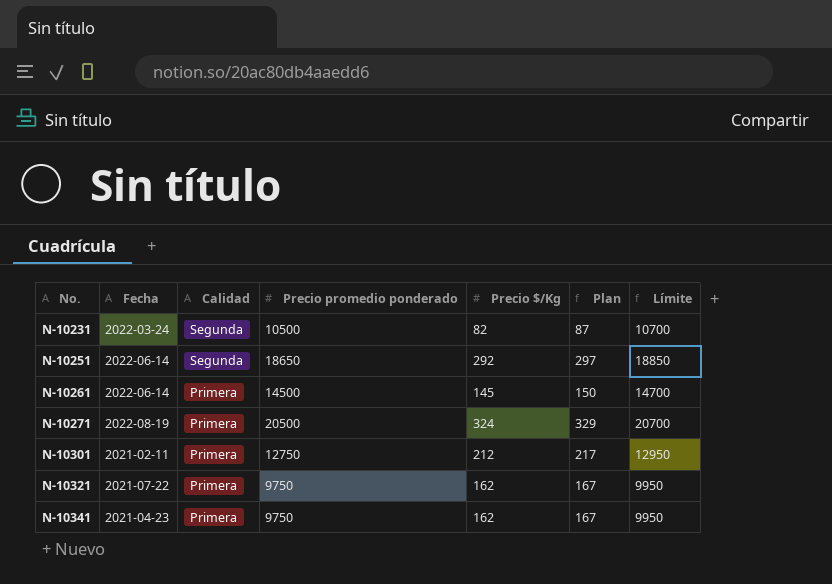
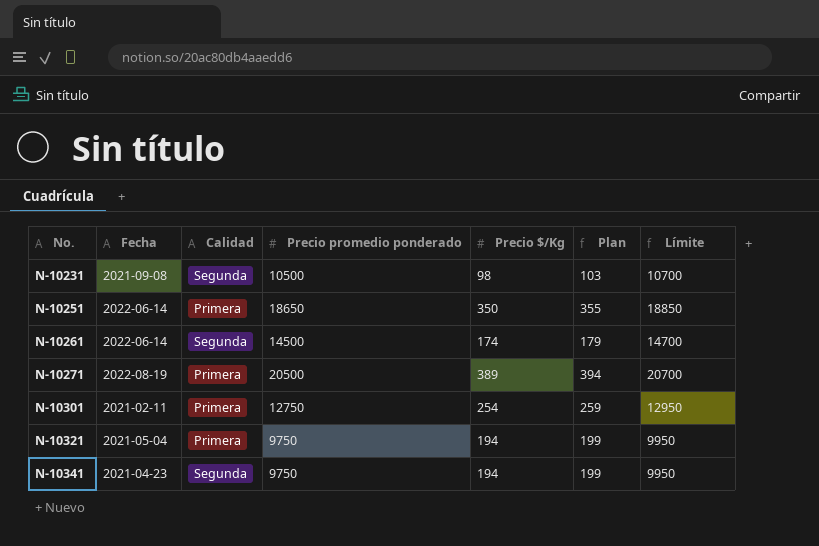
N-10231 | Fecha: 2022-03-24 -> 2021-09-08
N-10231 | Precio $/Kg: 82 -> 98
N-10231 | Plan: 87 -> 103
N-10251 | Calidad: Segunda -> Primera
N-10251 | Precio $/Kg: 292 -> 350
N-10251 | Plan: 297 -> 355
N-10261 | Calidad: Primera -> Segunda
N-10261 | Precio $/Kg: 145 -> 174
N-10261 | Plan: 150 -> 179
N-10271 | Precio $/Kg: 324 -> 389
N-10271 | Plan: 329 -> 394
N-10301 | Precio $/Kg: 212 -> 254
N-10301 | Plan: 217 -> 259
N-10321 | Fecha: 2021-07-22 -> 2021-05-04
N-10321 | Precio $/Kg: 162 -> 194
N-10321 | Plan: 167 -> 199
N-10341 | Calidad: Primera -> Segunda
N-10341 | Precio $/Kg: 162 -> 194
N-10341 | Plan: 167 -> 199

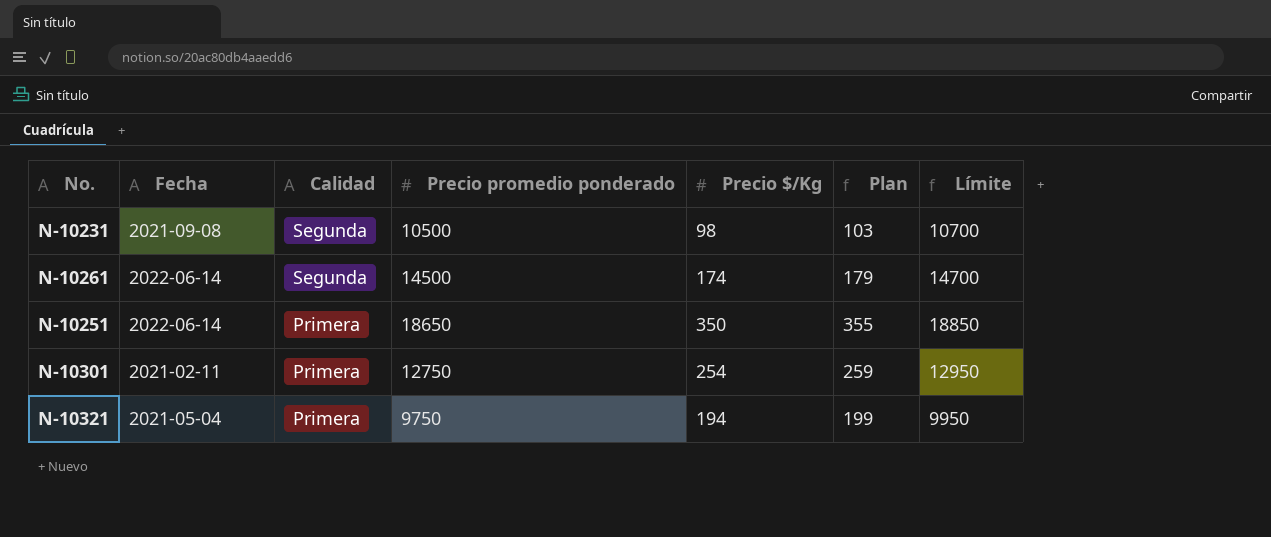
row order: No. ascending -> Calidad descending
row N-10271: 2022-08-19 | Primera | 20500 | 389 | 394 | 20700 -> none
row N-10341: 2021-04-23 | Segunda | 9750 | 194 | 199 | 9950 -> none

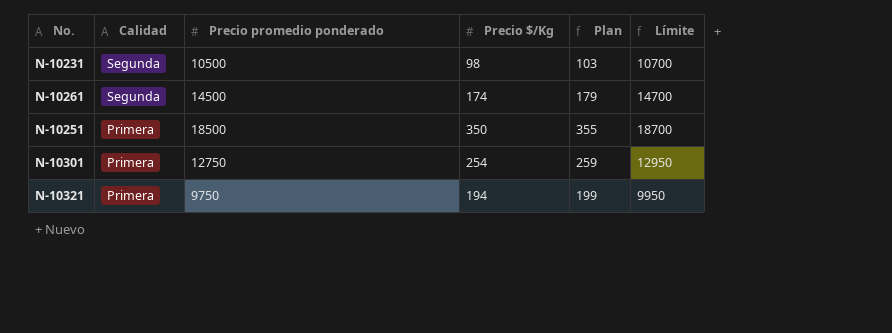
column Fecha | position: 2 -> none
N-10251 | Precio promedio ponderado: 18650 -> 18500
N-10251 | Límite: 18850 -> 18700

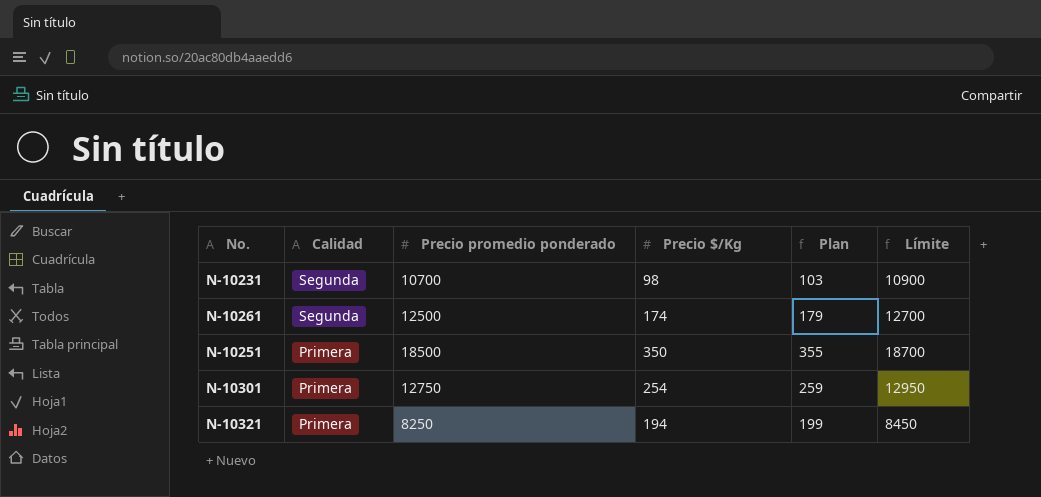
N-10231 | Precio promedio ponderado: 10500 -> 10700
N-10231 | Límite: 10700 -> 10900
N-10261 | Precio promedio ponderado: 14500 -> 12500
N-10261 | Límite: 14700 -> 12700
N-10321 | Precio promedio ponderado: 9750 -> 8250
N-10321 | Límite: 9950 -> 8450

